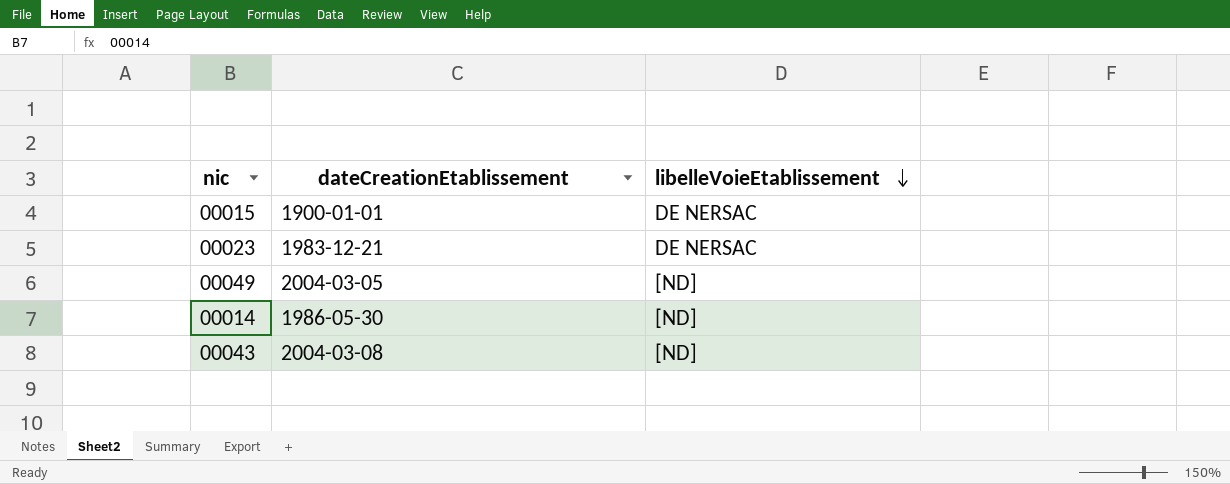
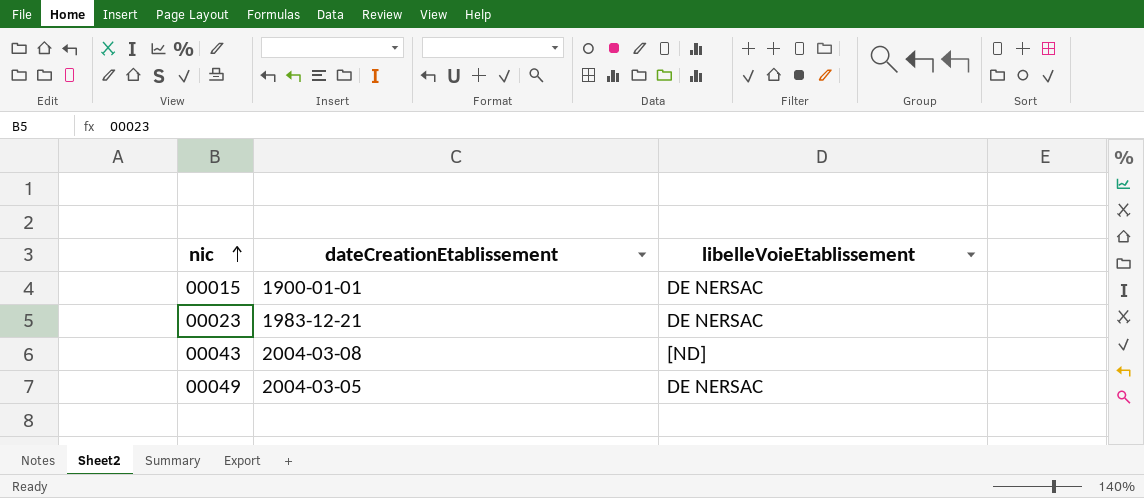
row order: libelleVoieEtablissement descending -> nic ascending
row 00014: 1986-05-30 | [ND] -> none
00049 | libelleVoieEtablissement: [ND] -> DE NERSAC

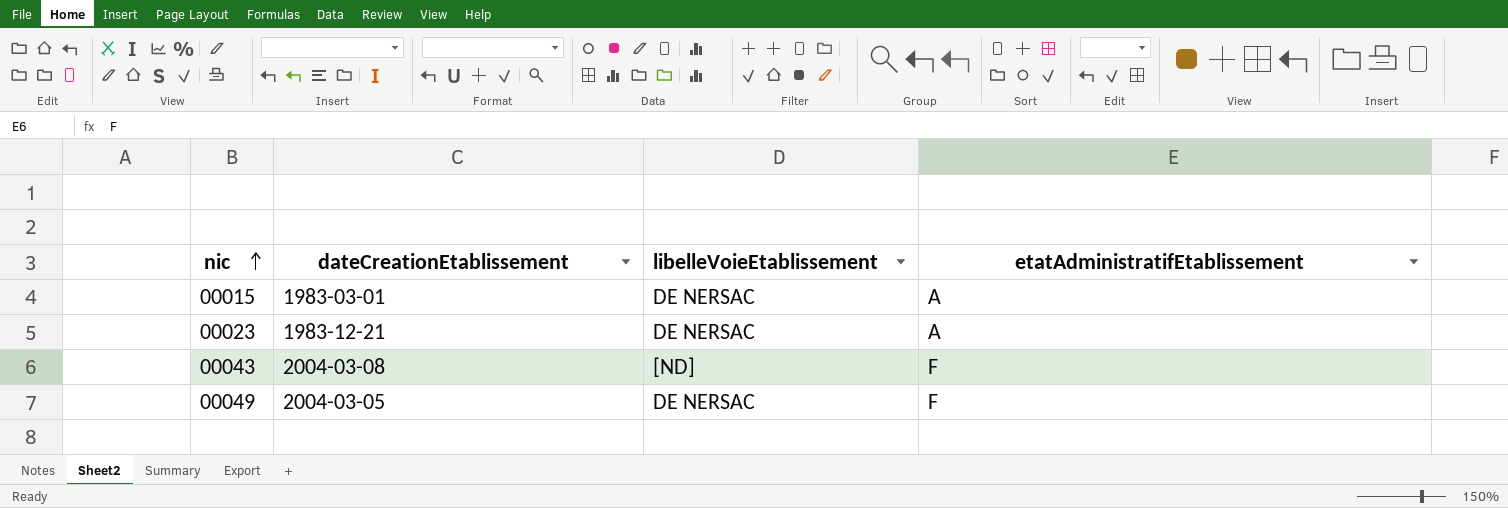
column etatAdministratifEtablissement | position: none -> 4
00015 | dateCreationEtablissement: 1900-01-01 -> 1983-03-01

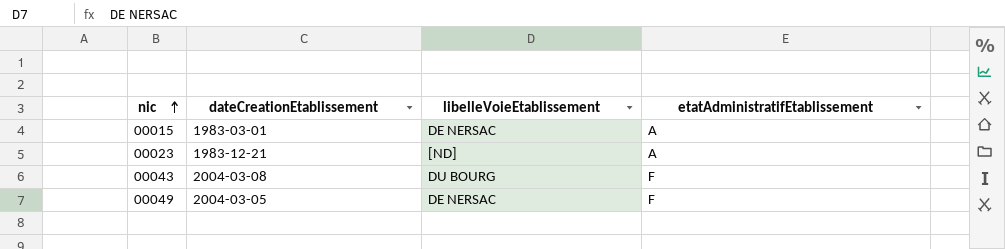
00023 | libelleVoieEtablissement: DE NERSAC -> [ND]
00043 | libelleVoieEtablissement: [ND] -> DU BOURG

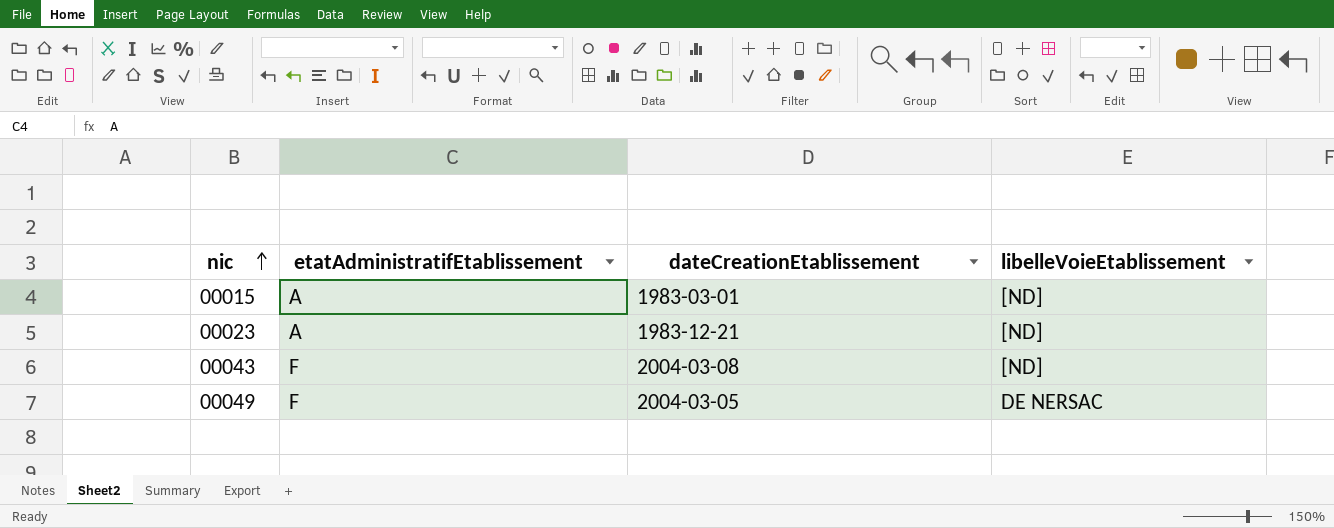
column etatAdministratifEtablissement | position: 4 -> 2
00015 | libelleVoieEtablissement: DE NERSAC -> [ND]
00043 | libelleVoieEtablissement: DU BOURG -> [ND]

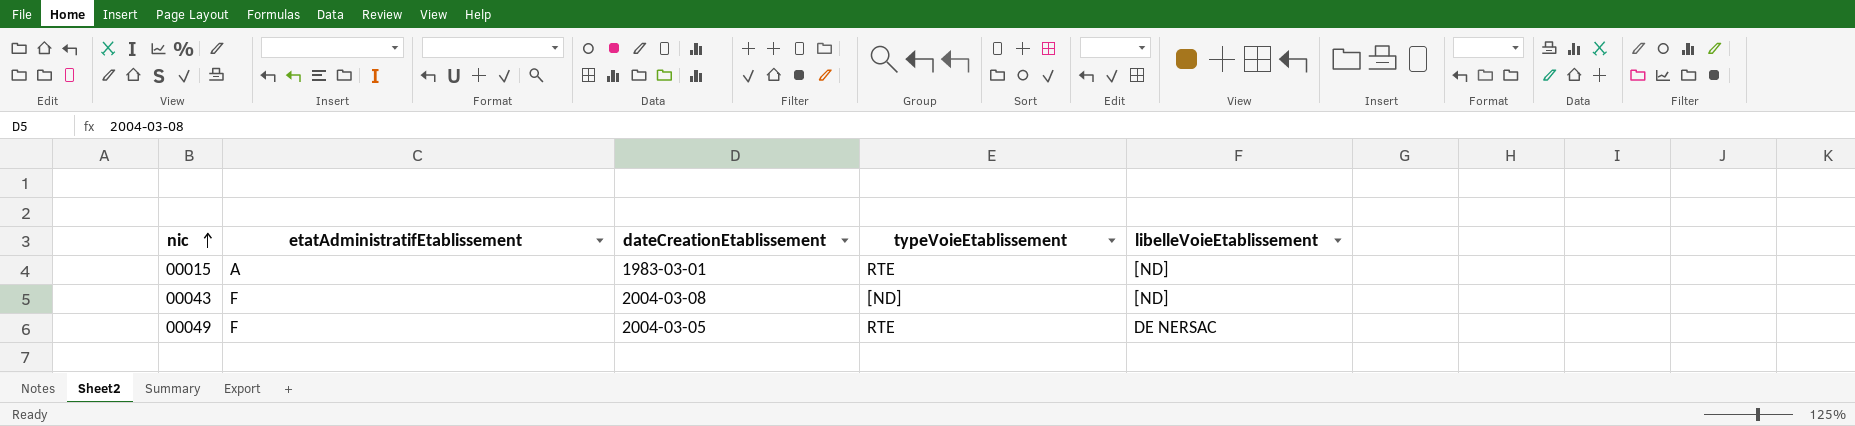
column typeVoieEtablissement | position: none -> 4
row 00023: A | 1983-12-21 | [ND] -> none

